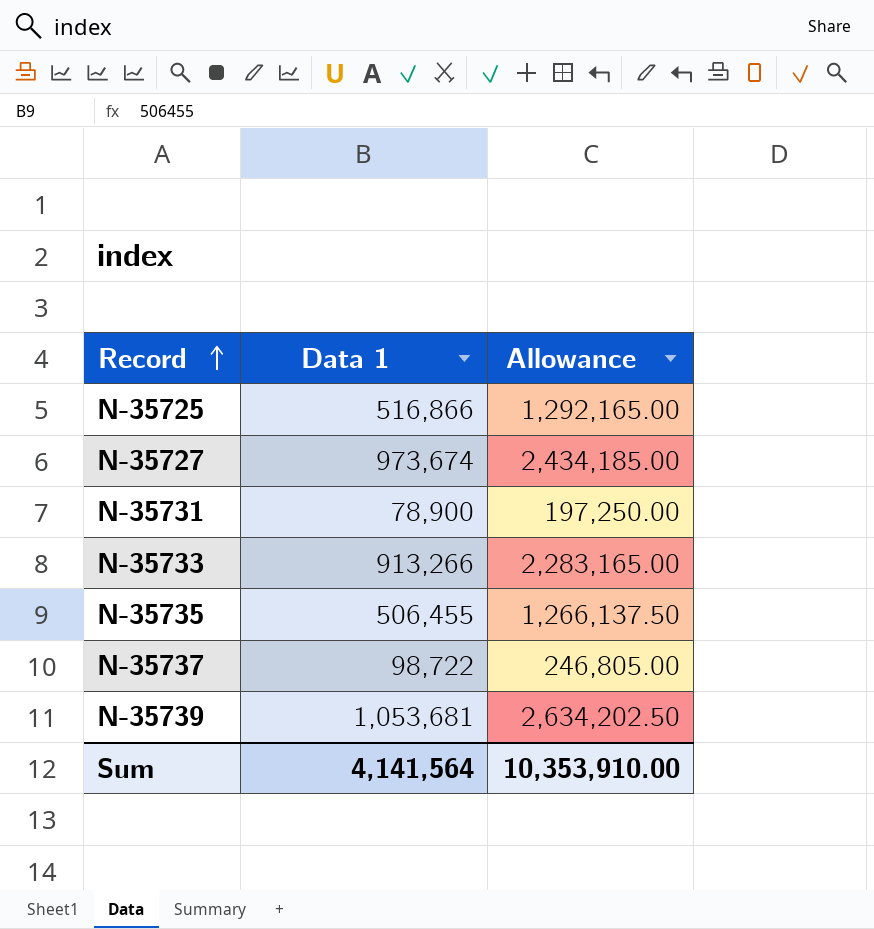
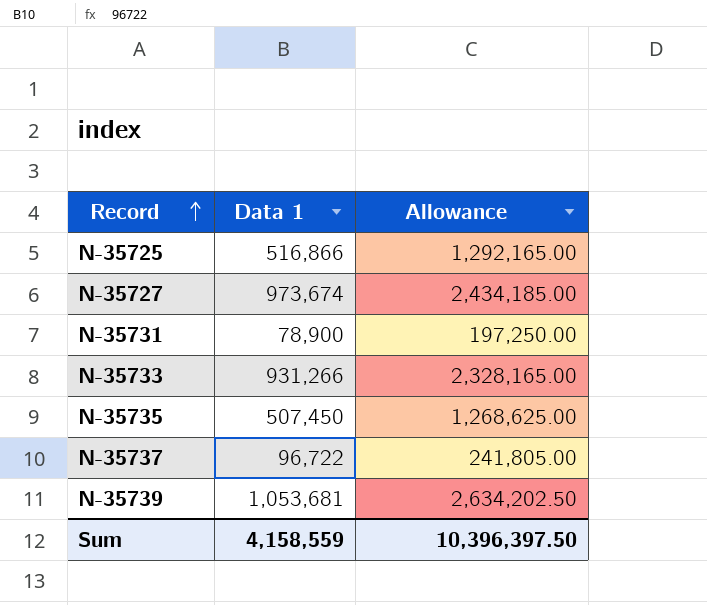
N-35733 | Data 1: 913,266 -> 931,266
N-35733 | Allowance: 2,283,165.00 -> 2,328,165.00
N-35735 | Data 1: 506,455 -> 507,450
N-35735 | Allowance: 1,266,137.50 -> 1,268,625.00
N-35737 | Data 1: 98,722 -> 96,722
N-35737 | Allowance: 246,805.00 -> 241,805.00
Sum | Data 1: 4,141,564 -> 4,158,559
Sum | Allowance: 10,353,910.00 -> 10,396,397.50

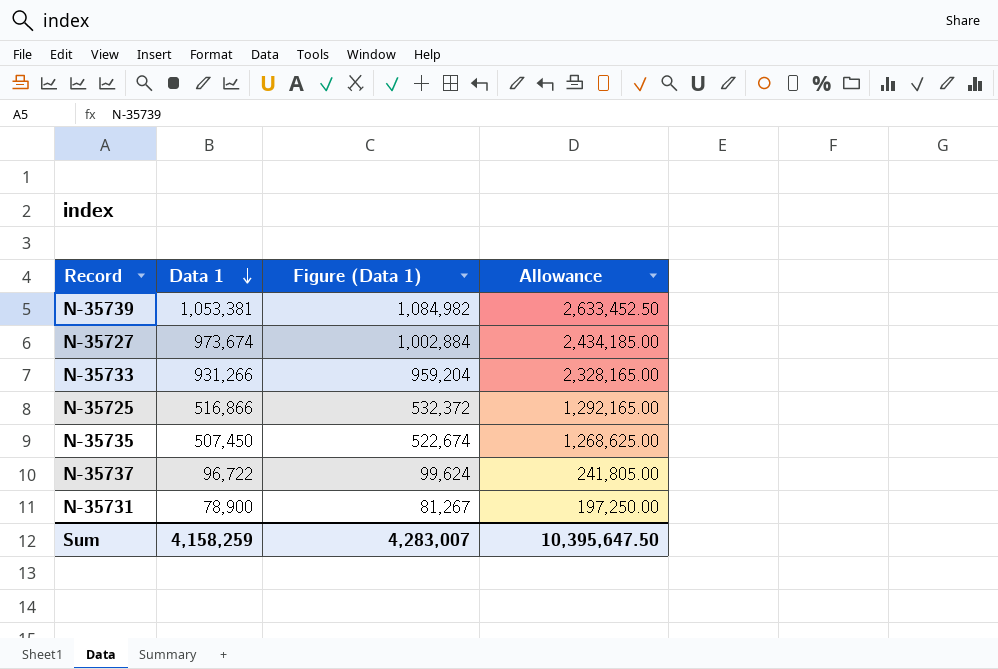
row order: Record ascending -> Data 1 descending
column Figure (Data 1) | formula: none -> [Data 1] * 1.03
N-35739 | Data 1: 1,053,681 -> 1,053,381
N-35739 | Allowance: 2,634,202.50 -> 2,633,452.50
Sum | Data 1: 4,158,559 -> 4,158,259
Sum | Allowance: 10,396,397.50 -> 10,395,647.50

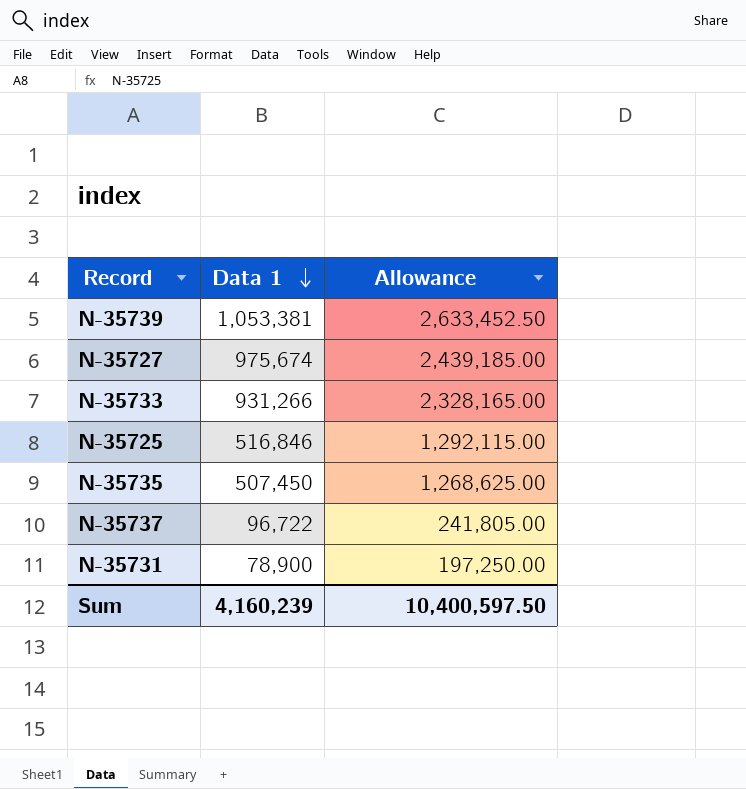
column Figure (Data 1) | formula: [Data 1] * 1.03 -> none
N-35727 | Data 1: 973,674 -> 975,674
N-35727 | Allowance: 2,434,185.00 -> 2,439,185.00
N-35725 | Data 1: 516,866 -> 516,846
N-35725 | Allowance: 1,292,165.00 -> 1,292,115.00
Sum | Data 1: 4,158,259 -> 4,160,239
Sum | Allowance: 10,395,647.50 -> 10,400,597.50

